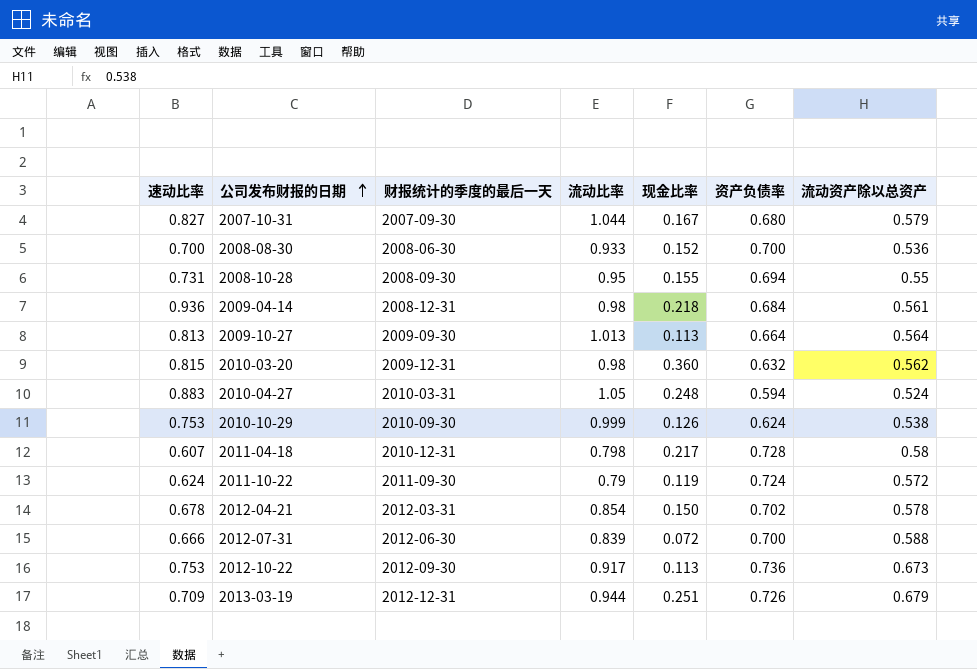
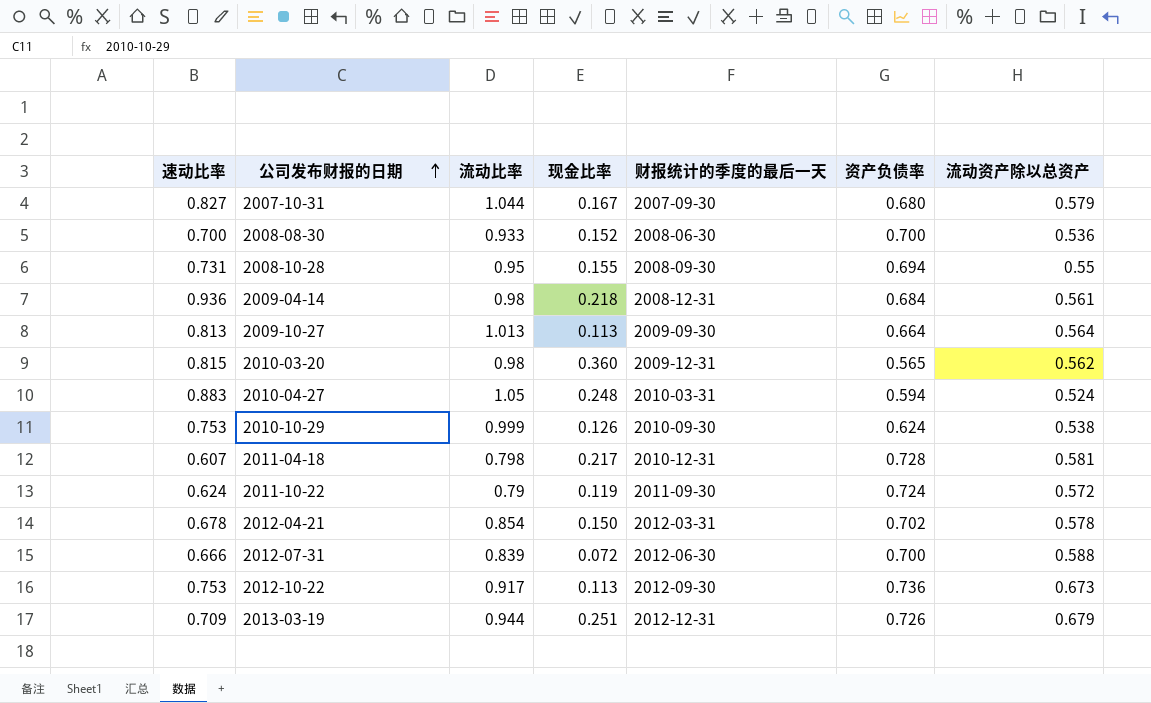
column 财报统计的季度的最后一天 | position: 3 -> 5
2010-03-20 | 资产负债率: 0.632 -> 0.565
2011-04-18 | 流动资产除以总资产: 0.58 -> 0.581

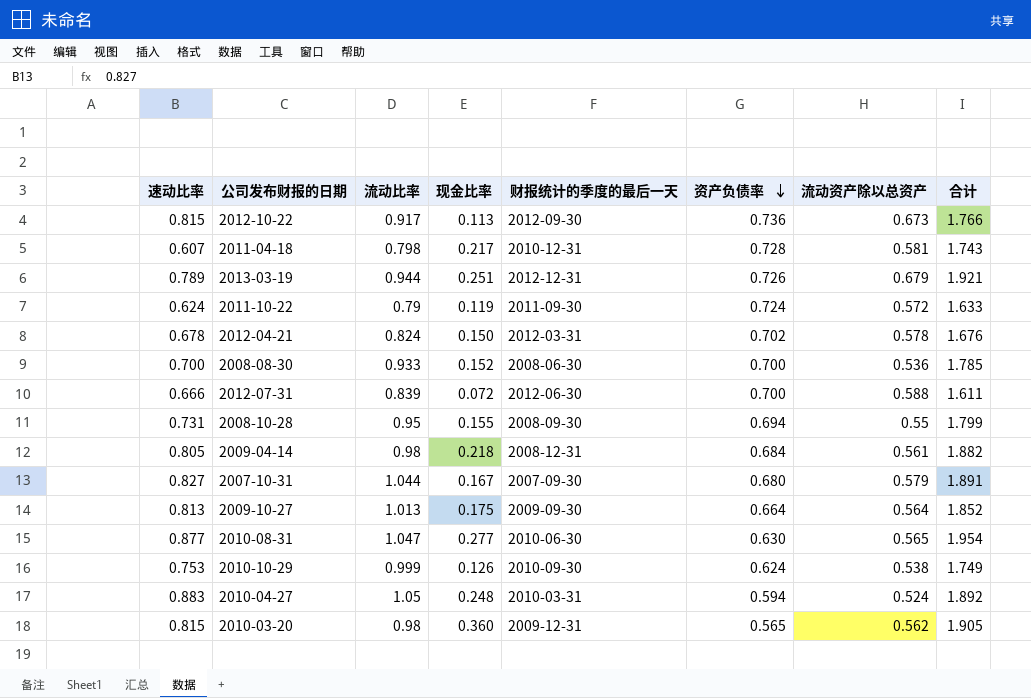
row order: 公司发布财报的日期 ascending -> 资产负债率 descending
column 合计 | formula: none -> [流动比率] + [现金比率] + [资产负债率]
2012-10-22 | 速动比率: 0.753 -> 0.815
2013-03-19 | 速动比率: 0.709 -> 0.789
2012-04-21 | 流动比率: 0.854 -> 0.824
2009-04-14 | 速动比率: 0.936 -> 0.805
2009-10-27 | 现金比率: 0.113 -> 0.175
row 2010-08-31: none -> 0.877 | 1.047 | 0.277 | 2010-06-30 | 0.630 | 0.565 | 1.954

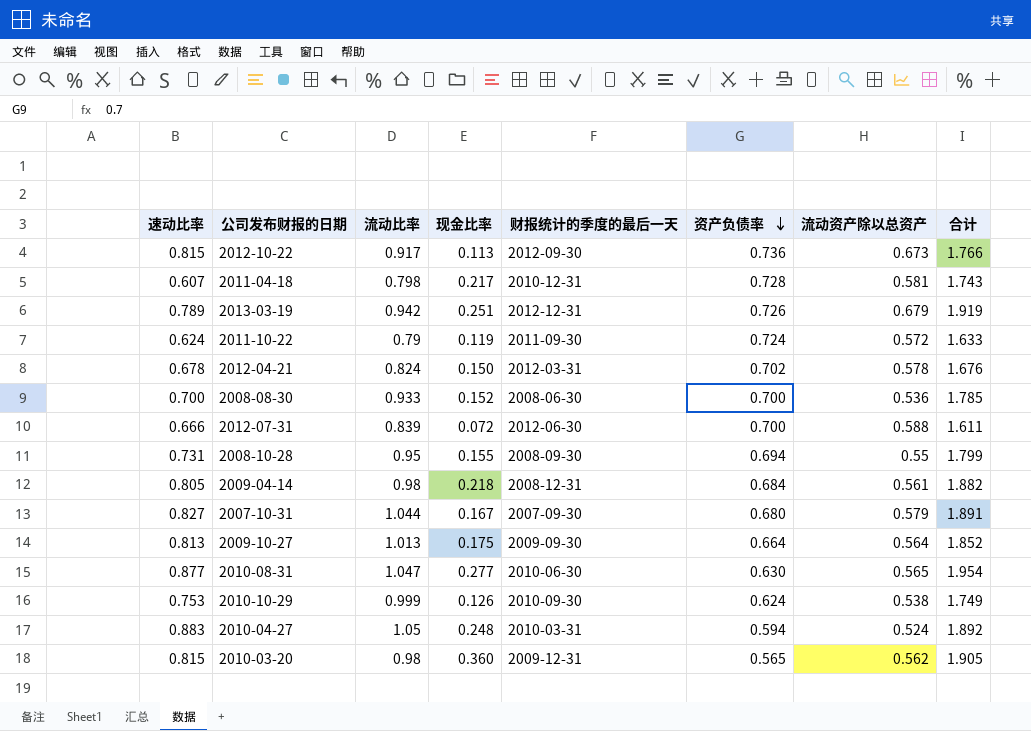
2013-03-19 | 流动比率: 0.944 -> 0.942
2013-03-19 | 合计: 1.921 -> 1.919

